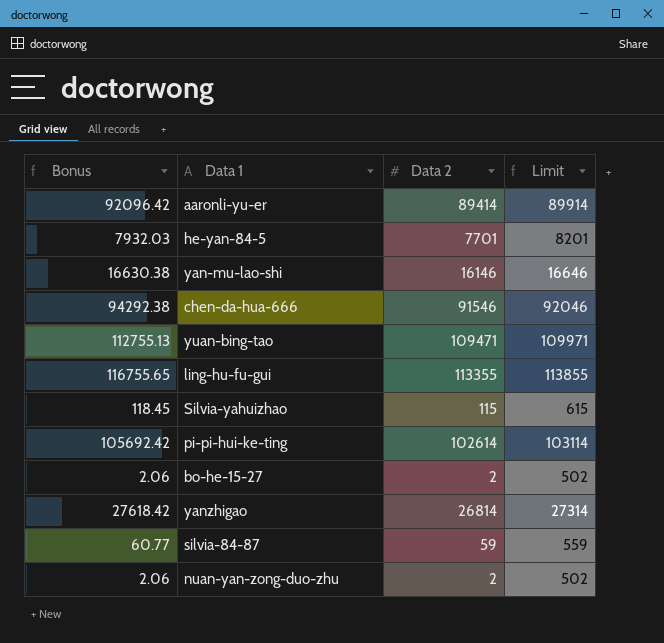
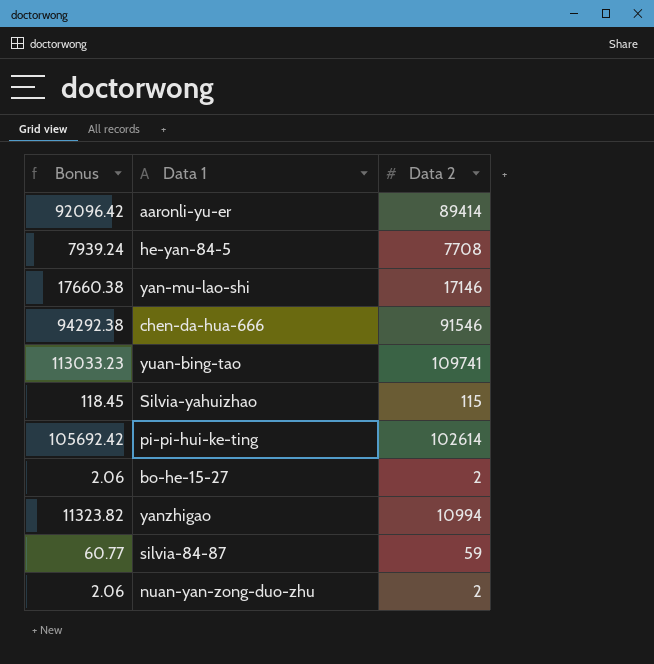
column Limit | formula: [Data 2] + 500 -> none
row ling-hu-fu-gui: 116755.65 | 113355 | 113855 -> none
he-yan-84-5 | Bonus: 7932.03 -> 7939.24
he-yan-84-5 | Data 2: 7701 -> 7708
yan-mu-lao-shi | Bonus: 16630.38 -> 17660.38
yan-mu-lao-shi | Data 2: 16146 -> 17146
yuan-bing-tao | Bonus: 112755.13 -> 113033.23
yuan-bing-tao | Data 2: 109471 -> 109741
yanzhigao | Bonus: 27618.42 -> 11323.82
yanzhigao | Data 2: 26814 -> 10994

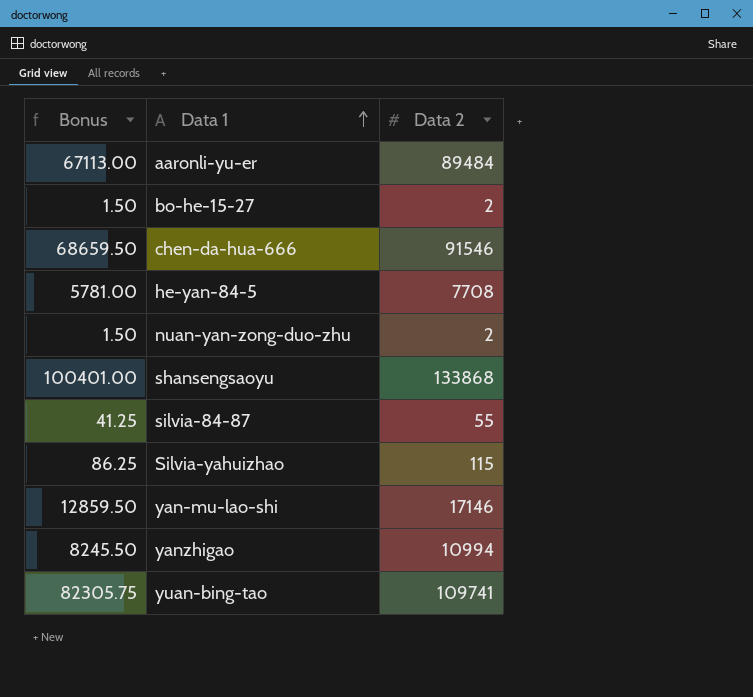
row order: none -> Data 1 ascending
column Bonus | formula: [Data 2] * 1.03 -> [Data 2] * 0.75
row pi-pi-hui-ke-ting: 105692.42 | 102614 -> none
aaronli-yu-er | Data 2: 89414 -> 89484
row shansengsaoyu: none -> 100401.00 | 133868
silvia-84-87 | Data 2: 59 -> 55

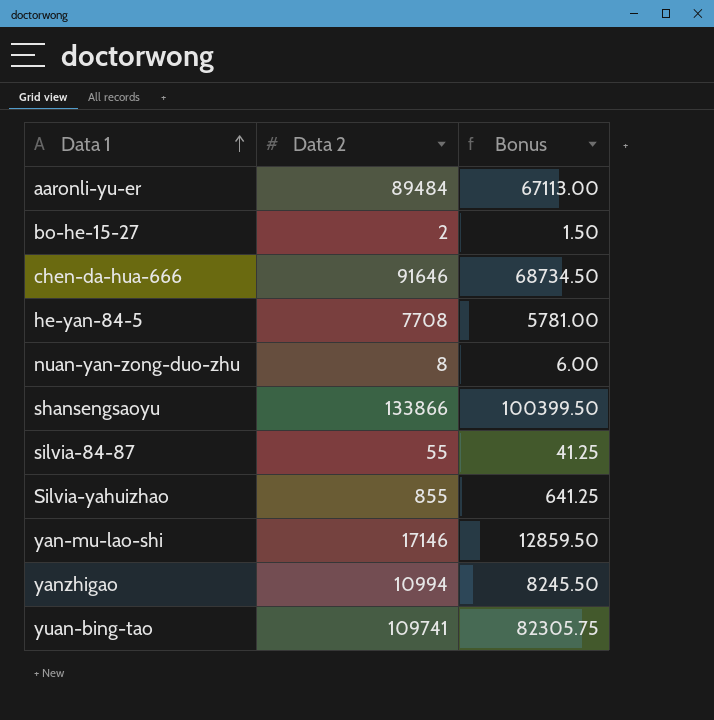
column Bonus | position: 1 -> 3
chen-da-hua-666 | Data 2: 91546 -> 91646
chen-da-hua-666 | Bonus: 68659.50 -> 68734.50
nuan-yan-zong-duo-zhu | Data 2: 2 -> 8
nuan-yan-zong-duo-zhu | Bonus: 1.50 -> 6.00
shansengsaoyu | Data 2: 133868 -> 133866
shansengsaoyu | Bonus: 100401.00 -> 100399.50
Silvia-yahuizhao | Data 2: 115 -> 855
Silvia-yahuizhao | Bonus: 86.25 -> 641.25

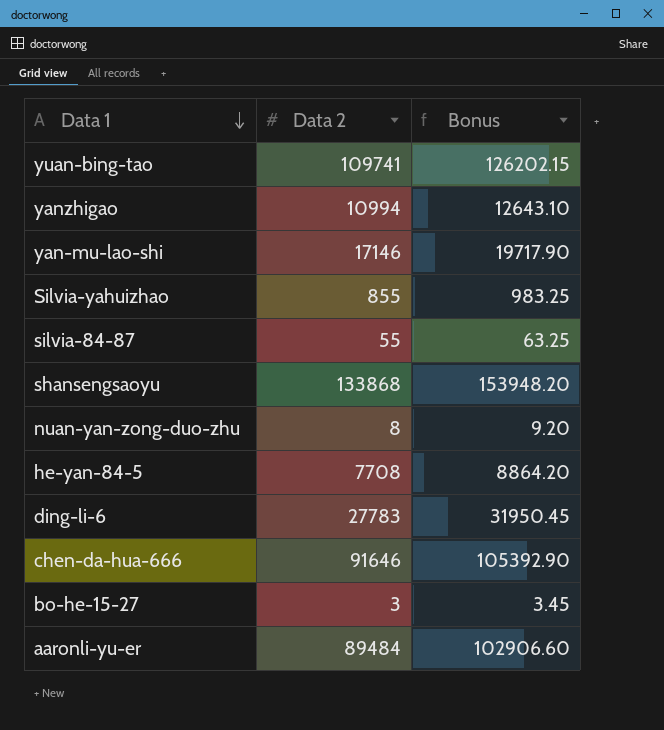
row order: Data 1 ascending -> Data 1 descending
column Bonus | formula: [Data 2] * 0.75 -> [Data 2] * 1.15
shansengsaoyu | Data 2: 133866 -> 133868
row ding-li-6: none -> 27783 | 31950.45
bo-he-15-27 | Data 2: 2 -> 3

